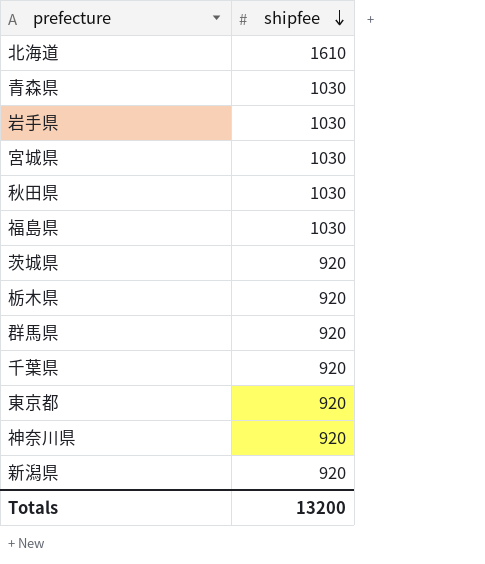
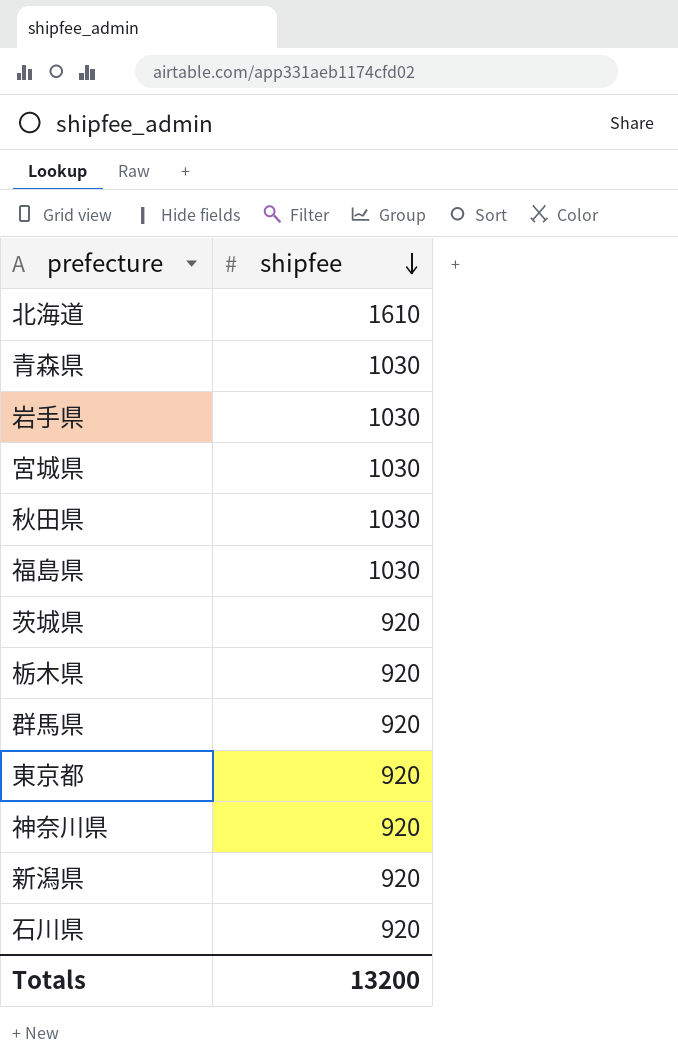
row 千葉県: 920 -> none
row 石川県: none -> 920

